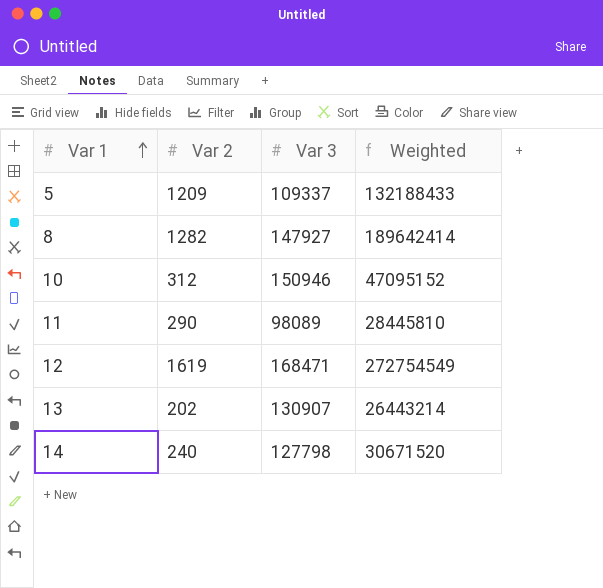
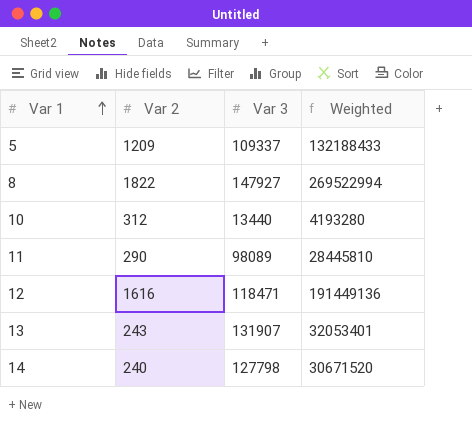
8 | Var 2: 1282 -> 1822
8 | Weighted: 189642414 -> 269522994
10 | Var 3: 150946 -> 13440
10 | Weighted: 47095152 -> 4193280
12 | Var 2: 1619 -> 1616
12 | Var 3: 168471 -> 118471
12 | Weighted: 272754549 -> 191449136
13 | Var 2: 202 -> 243
13 | Var 3: 130907 -> 131907
13 | Weighted: 26443214 -> 32053401

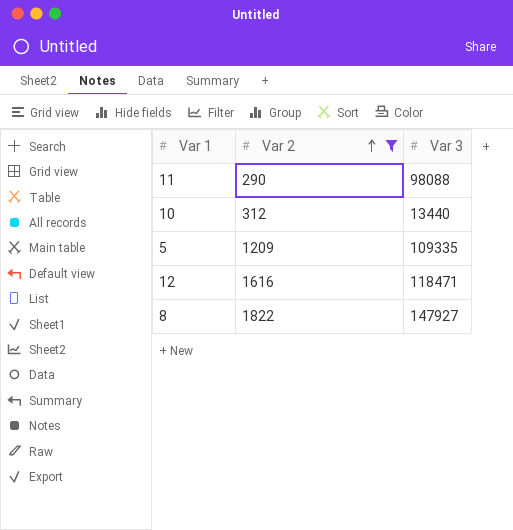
filter: none -> Var 2 >= 290
row order: Var 1 ascending -> Var 2 ascending
column Weighted | formula: [Var 2] * [Var 3] -> none
11 | Var 3: 98089 -> 98088
5 | Var 3: 109337 -> 109335

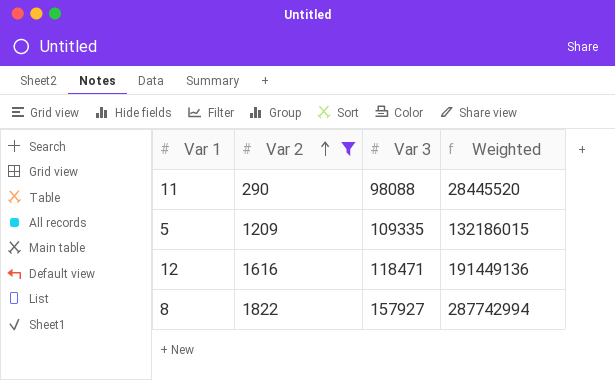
column Weighted | formula: none -> [Var 2] * [Var 3]
row 10: 312 | 13440 -> none
8 | Var 3: 147927 -> 157927

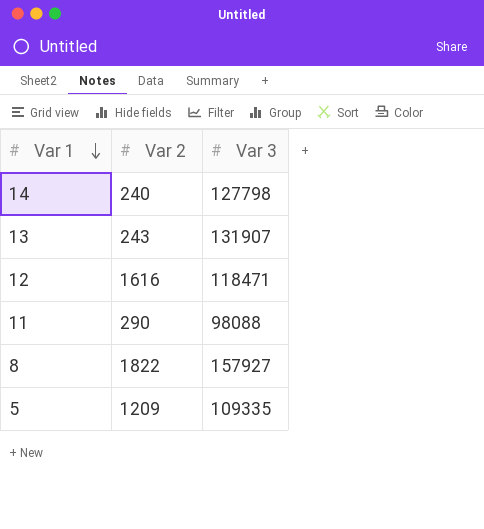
filter: Var 2 >= 290 -> none
row order: Var 2 ascending -> Var 1 descending
column Weighted | formula: [Var 2] * [Var 3] -> none

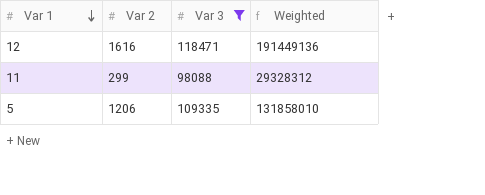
filter: none -> Var 3 <= 118471
column Weighted | formula: none -> [Var 2] * [Var 3]
11 | Var 2: 290 -> 299
5 | Var 2: 1209 -> 1206

